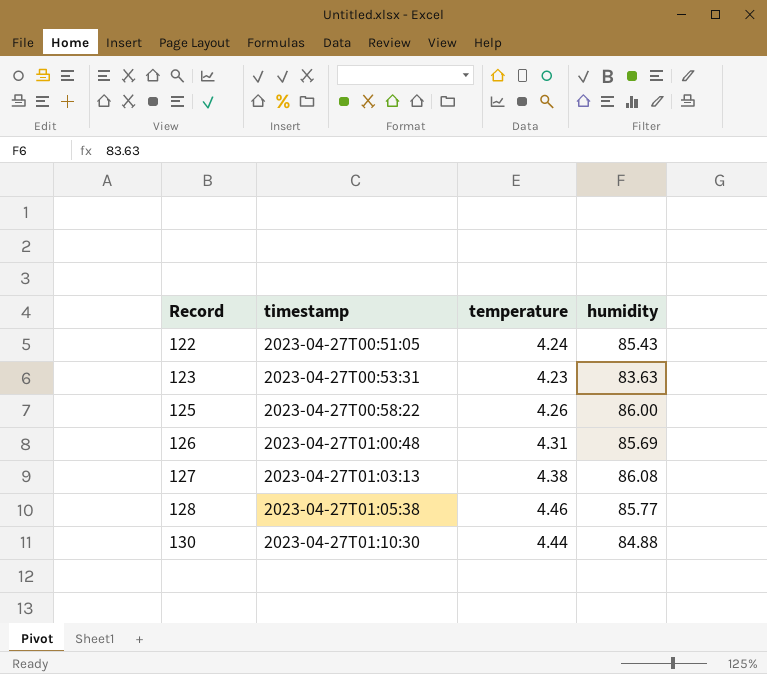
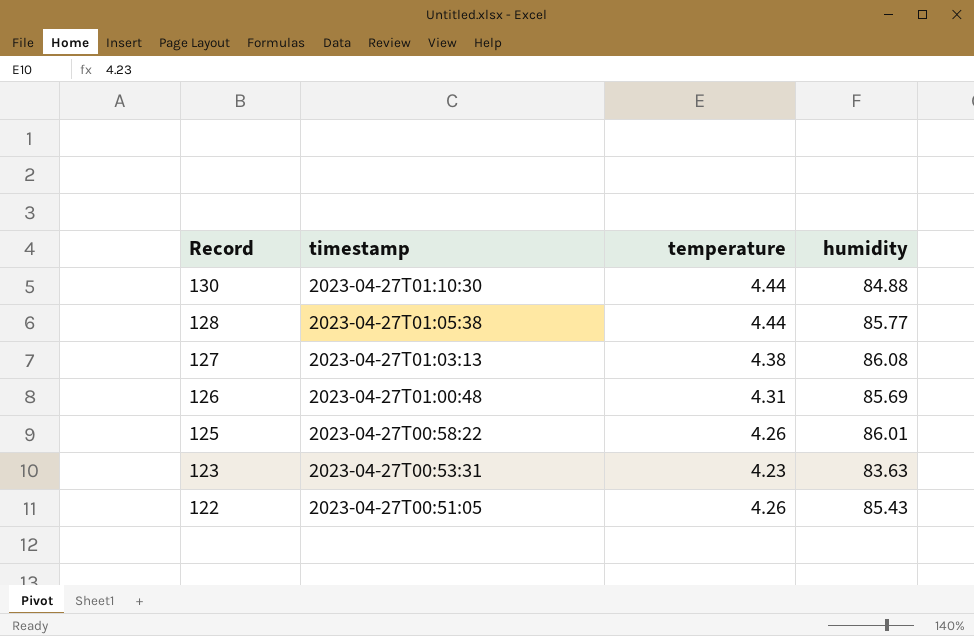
row order: Record ascending -> Record descending
128 | temperature: 4.46 -> 4.44
125 | humidity: 86.00 -> 86.01
122 | temperature: 4.24 -> 4.26

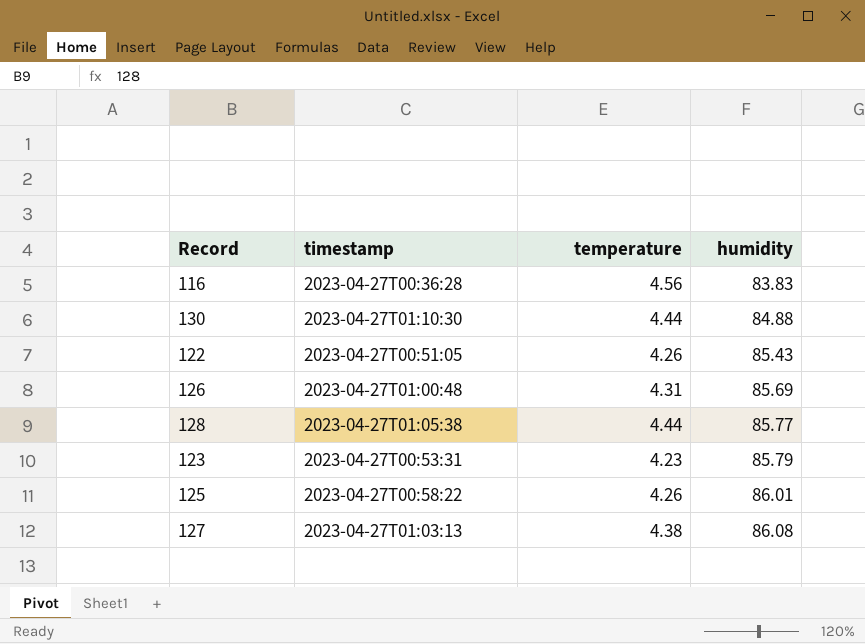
row order: Record descending -> humidity ascending
row 116: none -> 2023-04-27T00:36:28 | 4.56 | 83.83
123 | humidity: 83.63 -> 85.79

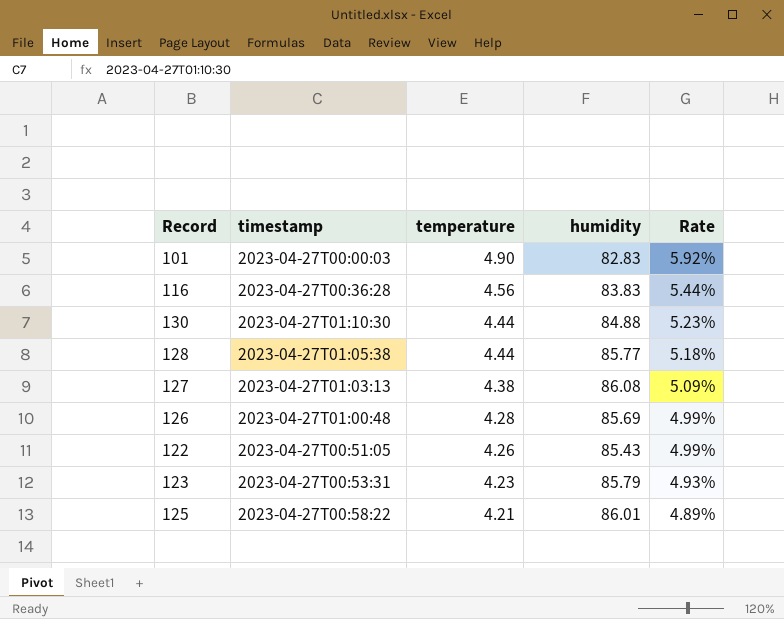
row order: humidity ascending -> temperature descending
column Rate | formula: none -> [temperature] / [humidity]
row 101: none -> 2023-04-27T00:00:03 | 4.90 | 82.83 | 5.92%
126 | temperature: 4.31 -> 4.28
125 | temperature: 4.26 -> 4.21

